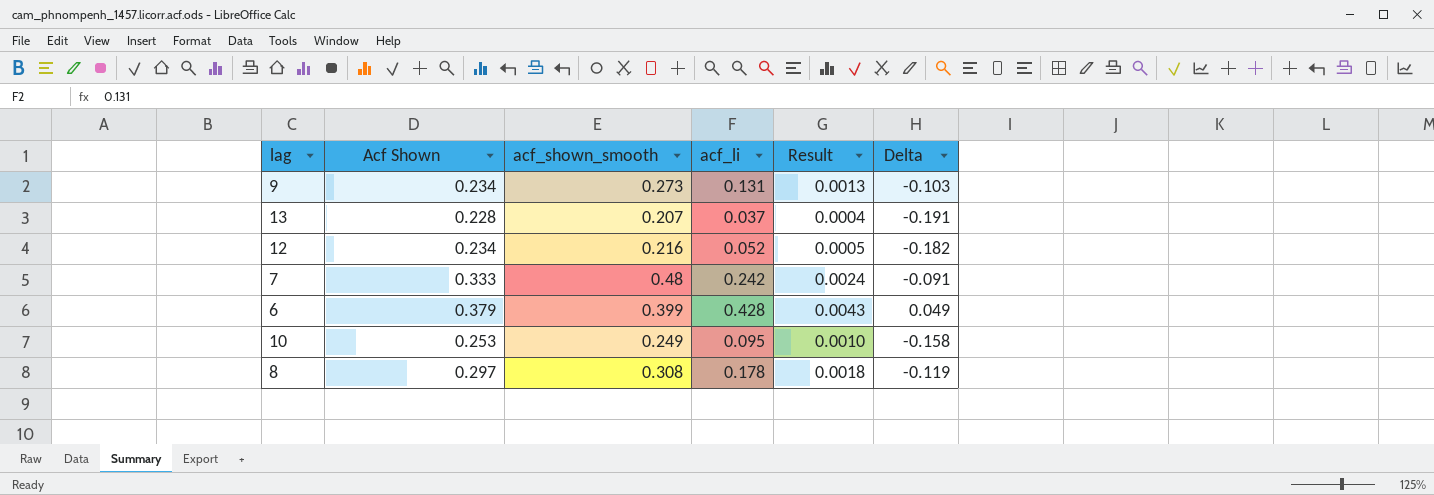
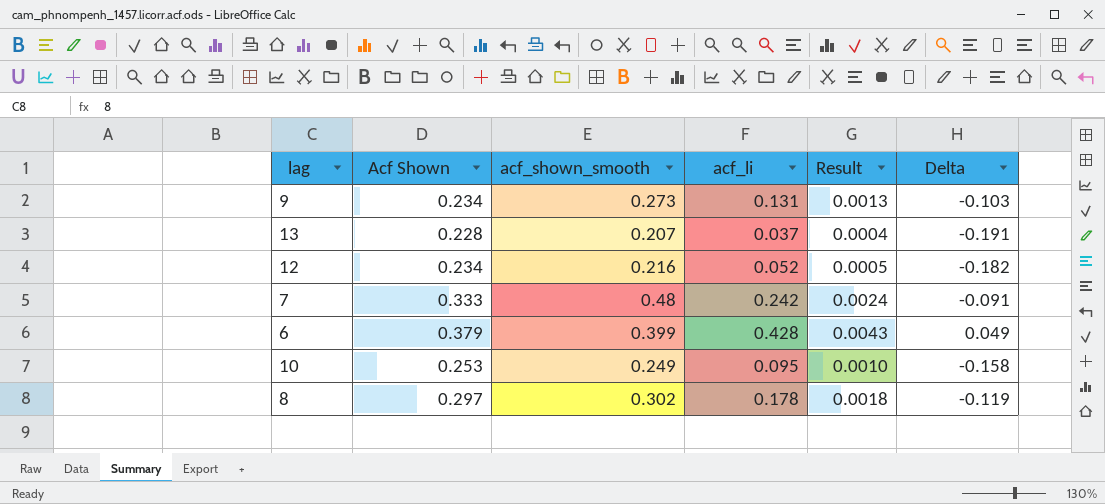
8 | acf_shown_smooth: 0.308 -> 0.302

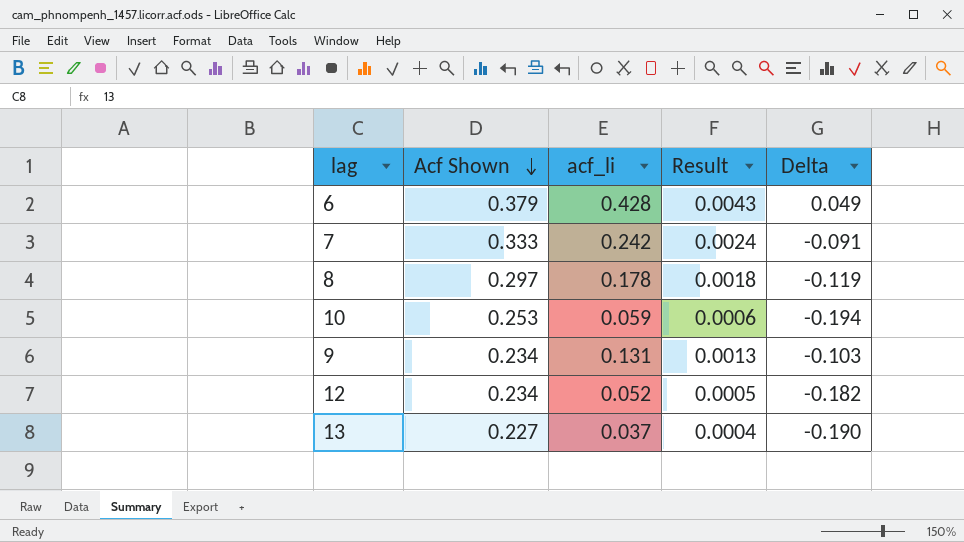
row order: none -> Acf Shown descending
column acf_shown_smooth | position: 3 -> none
10 | acf_li: 0.095 -> 0.059
10 | Result: 0.0010 -> 0.0006
10 | Delta: -0.158 -> -0.194
13 | Acf Shown: 0.228 -> 0.227
13 | Delta: -0.191 -> -0.190

